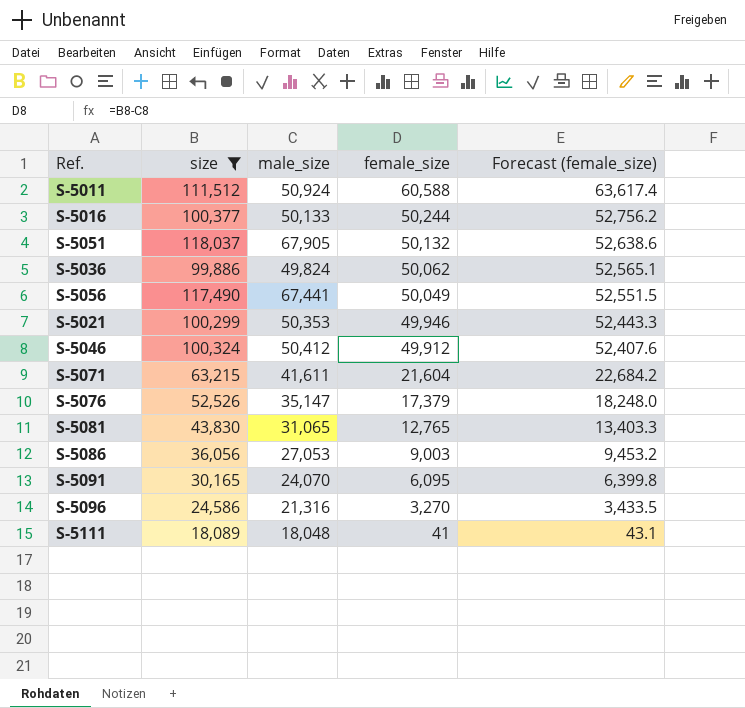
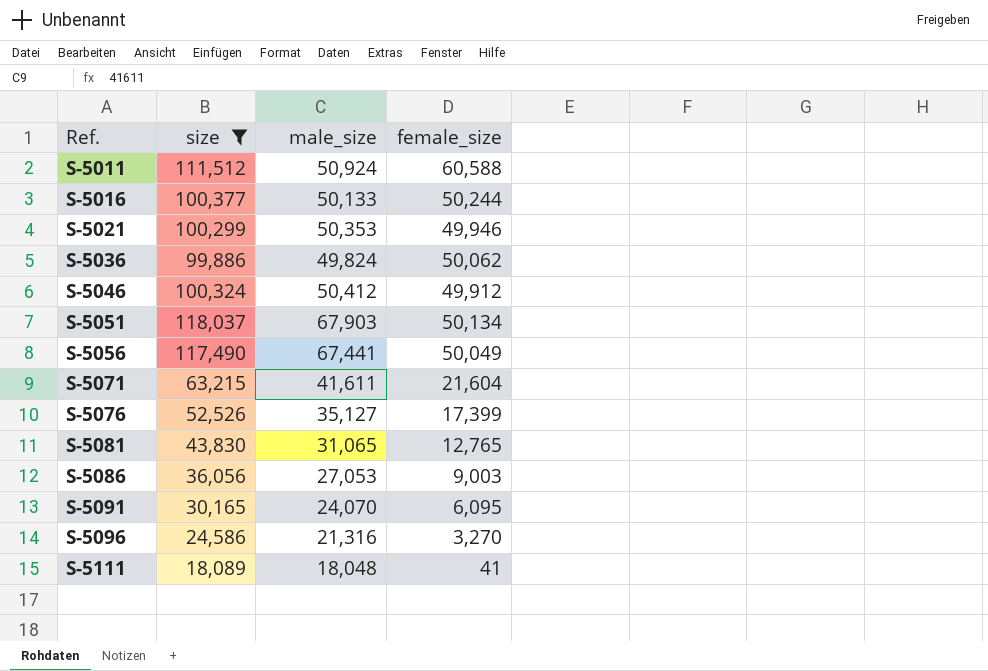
row order: female_size descending -> Ref. ascending
column Forecast (female_size) | formula: [female_size] * 1.05 -> none
S-5051 | male_size: 67,905 -> 67,903
S-5051 | female_size: 50,132 -> 50,134
S-5076 | male_size: 35,147 -> 35,127
S-5076 | female_size: 17,379 -> 17,399

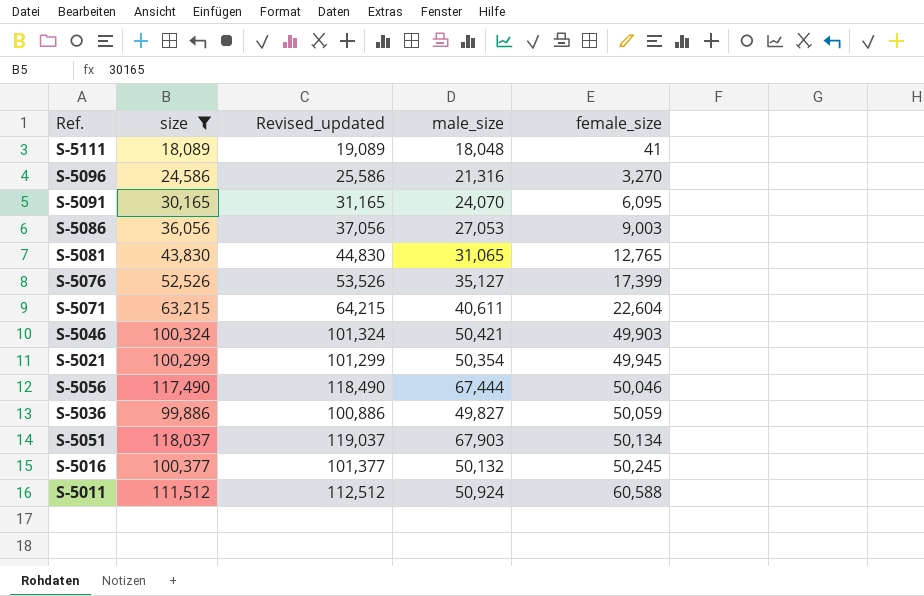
row order: Ref. ascending -> female_size ascending
column Revised_updated | formula: none -> [size] + 1000
S-5071 | male_size: 41,611 -> 40,611
S-5071 | female_size: 21,604 -> 22,604
S-5046 | male_size: 50,412 -> 50,421
S-5046 | female_size: 49,912 -> 49,903
S-5021 | male_size: 50,353 -> 50,354
S-5021 | female_size: 49,946 -> 49,945
S-5056 | male_size: 67,441 -> 67,444
S-5056 | female_size: 50,049 -> 50,046
S-5036 | male_size: 49,824 -> 49,827
S-5036 | female_size: 50,062 -> 50,059
S-5016 | male_size: 50,133 -> 50,132
S-5016 | female_size: 50,244 -> 50,245

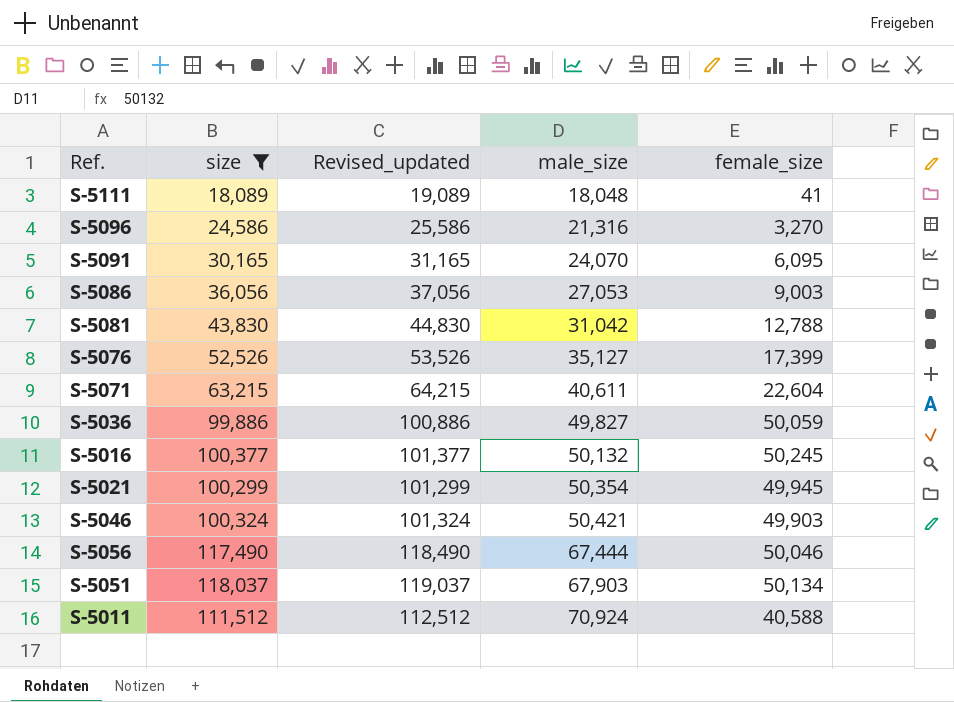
row order: female_size ascending -> male_size ascending
S-5081 | male_size: 31,065 -> 31,042
S-5081 | female_size: 12,765 -> 12,788
S-5011 | male_size: 50,924 -> 70,924
S-5011 | female_size: 60,588 -> 40,588

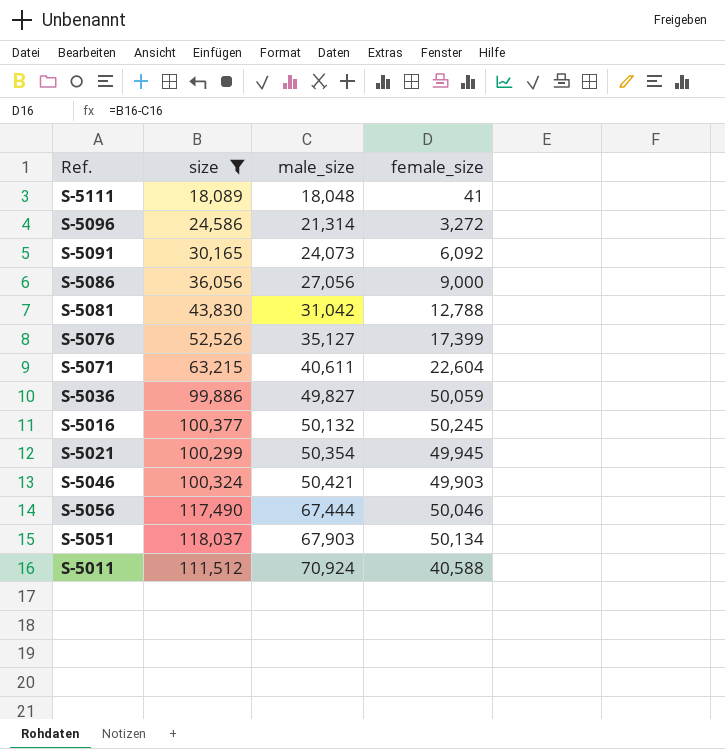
column Revised_updated | formula: [size] + 1000 -> none
S-5096 | male_size: 21,316 -> 21,314
S-5096 | female_size: 3,270 -> 3,272
S-5091 | male_size: 24,070 -> 24,073
S-5091 | female_size: 6,095 -> 6,092
S-5086 | male_size: 27,053 -> 27,056
S-5086 | female_size: 9,003 -> 9,000

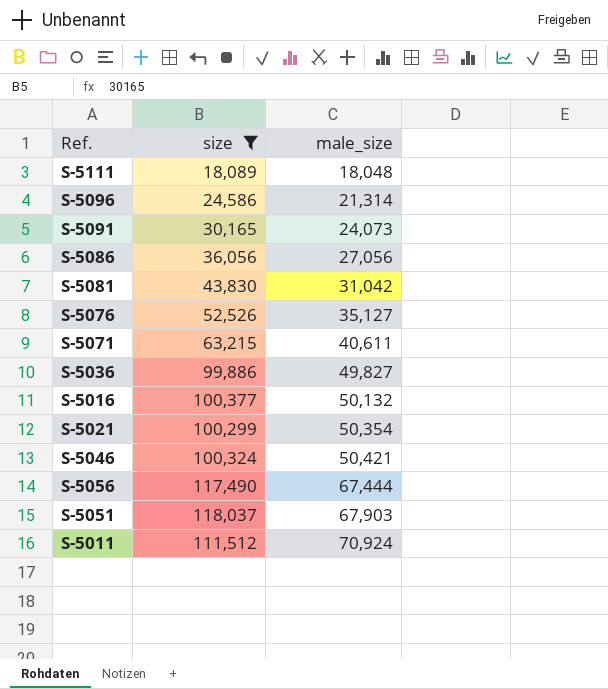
column female_size | formula: [size] - [male_size] -> none

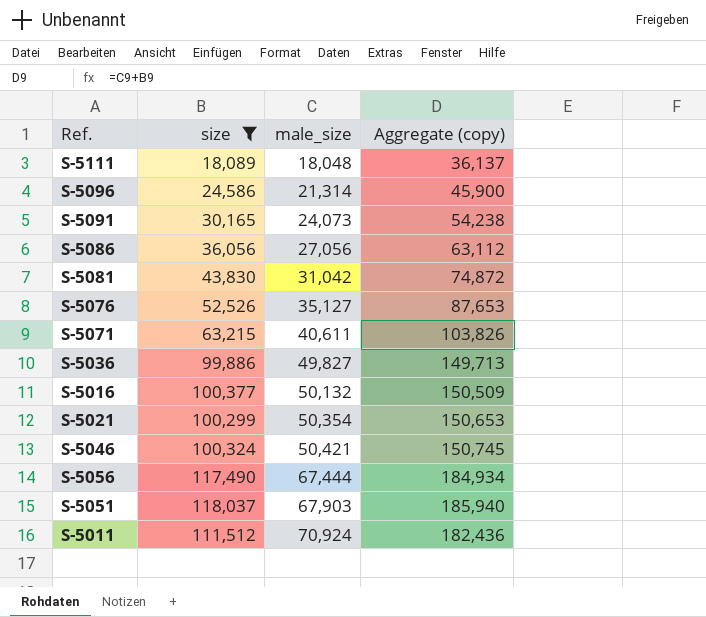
column Aggregate (copy) | formula: none -> [size] + [male_size]

